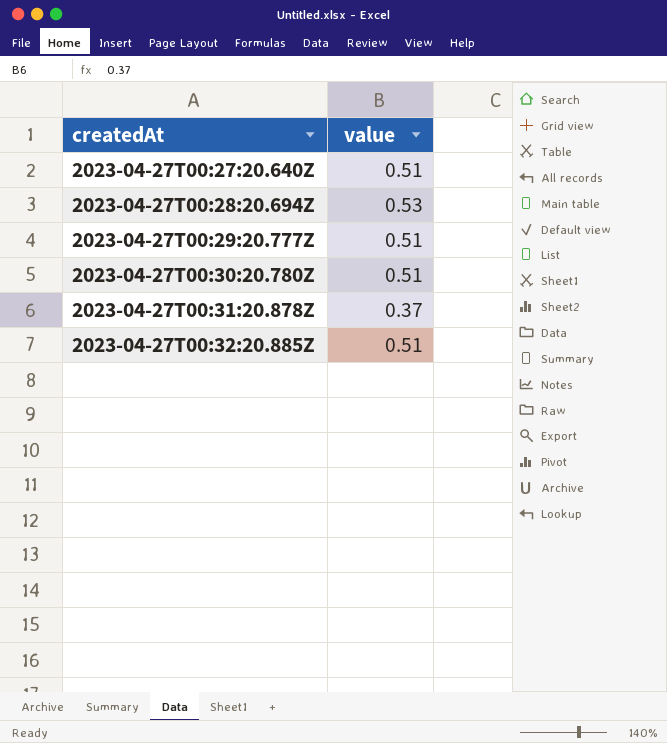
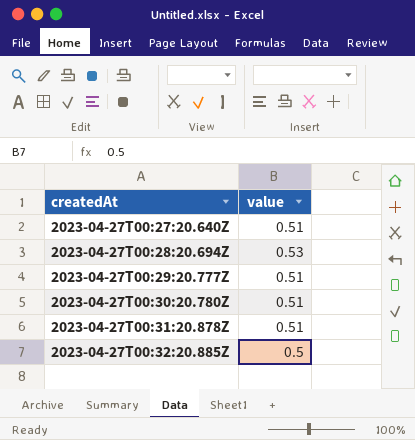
2023-04-27T00:31:20.878Z | value: 0.37 -> 0.51
2023-04-27T00:32:20.885Z | value: 0.51 -> 0.5

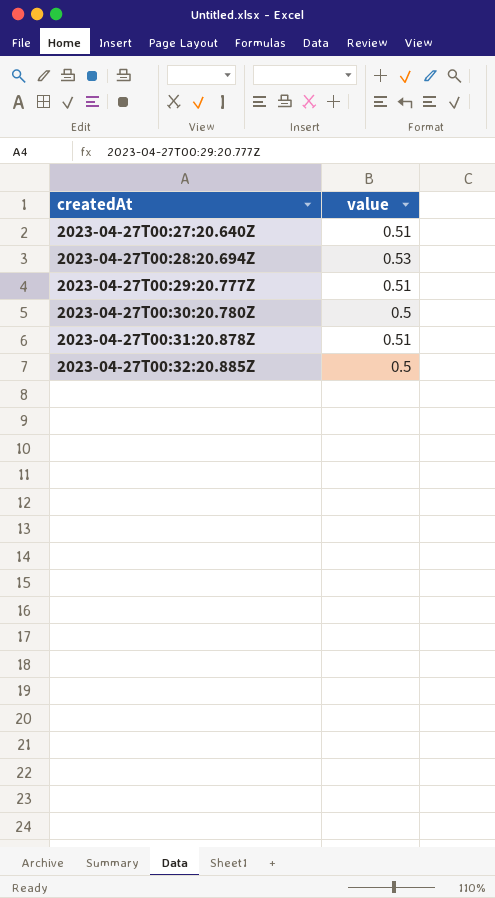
2023-04-27T00:30:20.780Z | value: 0.51 -> 0.5

